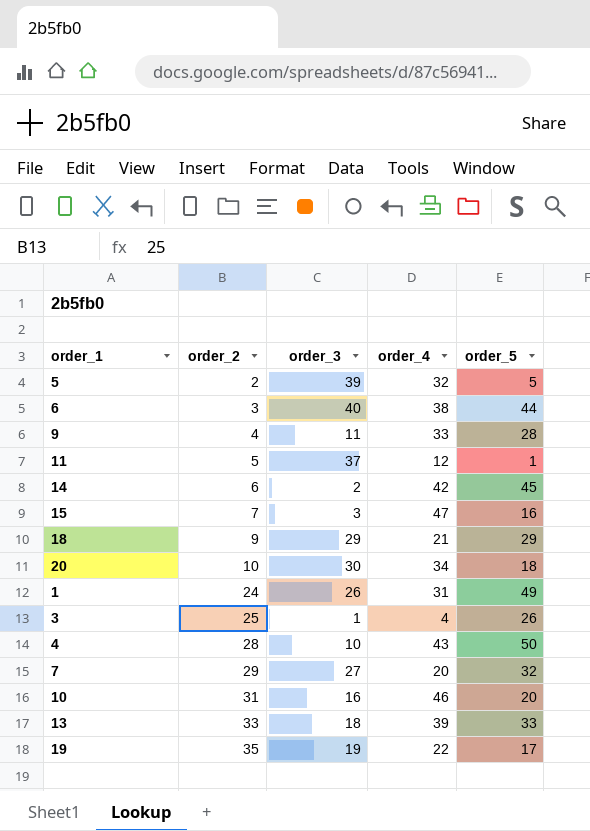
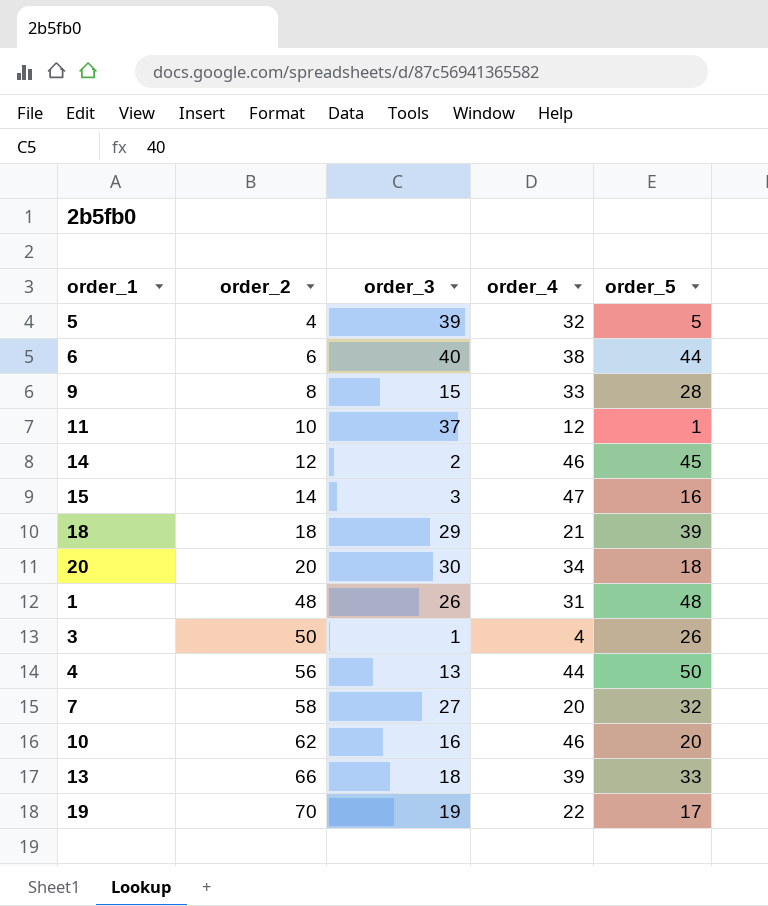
5 | order_2: 2 -> 4
6 | order_2: 3 -> 6
9 | order_2: 4 -> 8
9 | order_3: 11 -> 15
11 | order_2: 5 -> 10
14 | order_2: 6 -> 12
14 | order_4: 42 -> 46
15 | order_2: 7 -> 14
18 | order_2: 9 -> 18
18 | order_5: 29 -> 39
20 | order_2: 10 -> 20
1 | order_2: 24 -> 48
1 | order_5: 49 -> 48
3 | order_2: 25 -> 50
4 | order_2: 28 -> 56
4 | order_3: 10 -> 13
4 | order_4: 43 -> 44
7 | order_2: 29 -> 58
10 | order_2: 31 -> 62
13 | order_2: 33 -> 66
19 | order_2: 35 -> 70

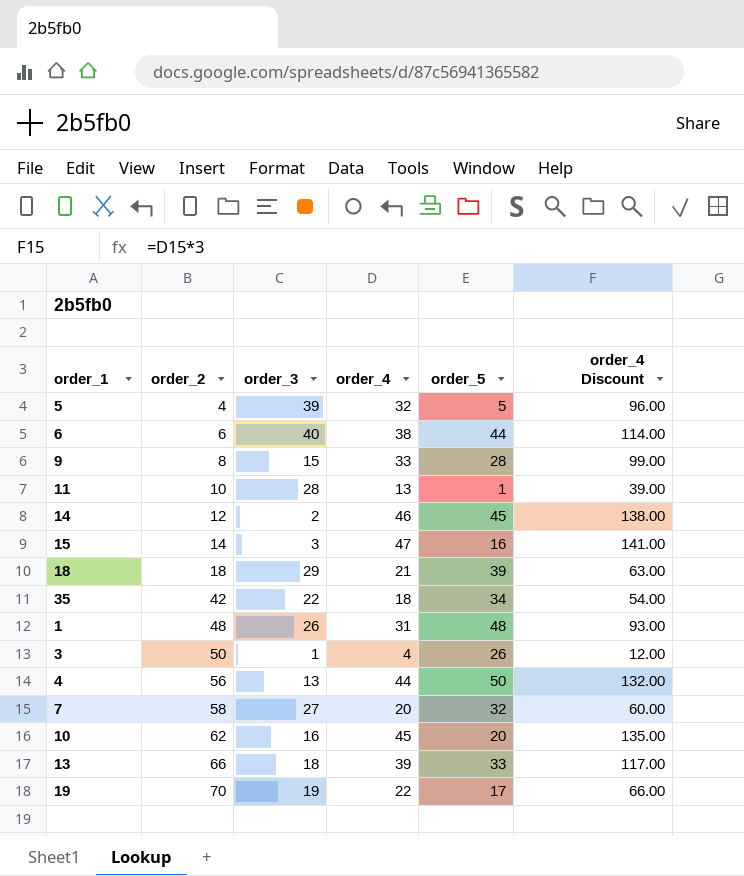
column order_4 Discount | formula: none -> [order_4] * 3
row 20: 20 | 30 | 34 | 18 -> none
11 | order_3: 37 -> 28
11 | order_4: 12 -> 13
row 35: none -> 42 | 22 | 18 | 34 | 54.00
10 | order_4: 46 -> 45

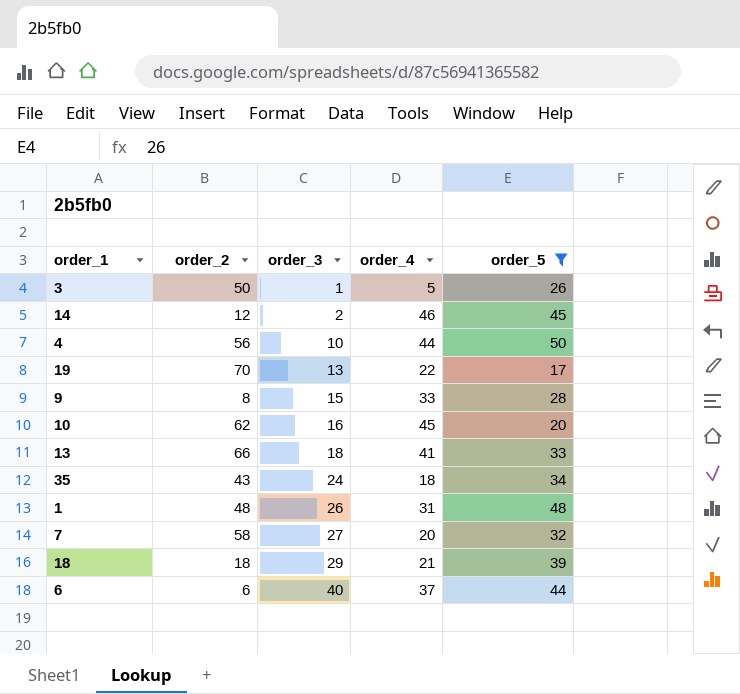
filter: none -> order_5 >= 17
row order: order_2 ascending -> order_3 ascending
column order_4 Discount | formula: [order_4] * 3 -> none
3 | order_4: 4 -> 5
4 | order_3: 13 -> 10
19 | order_3: 19 -> 13
13 | order_4: 39 -> 41
35 | order_2: 42 -> 43
35 | order_3: 22 -> 24
6 | order_4: 38 -> 37

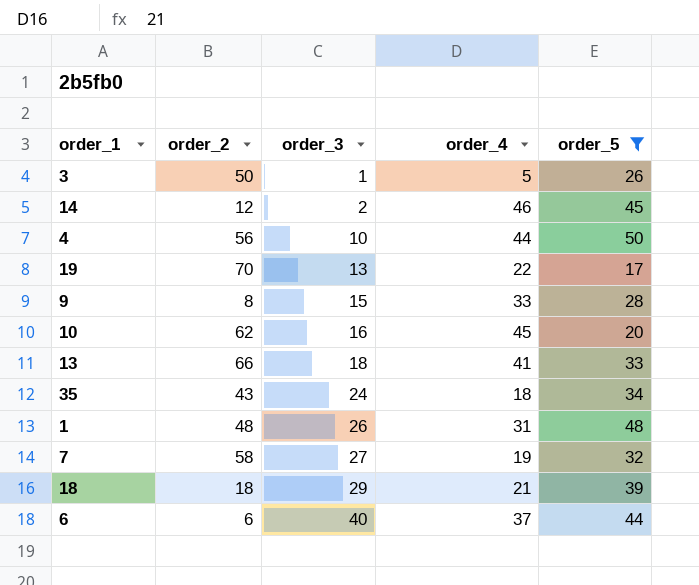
7 | order_4: 20 -> 19

